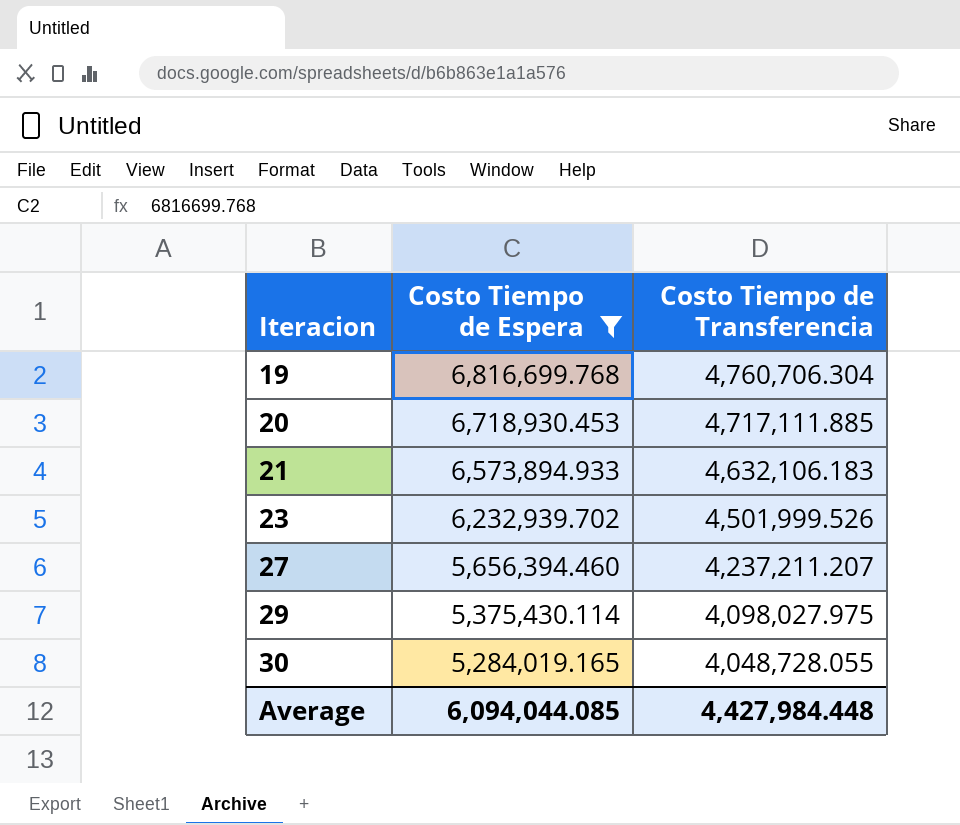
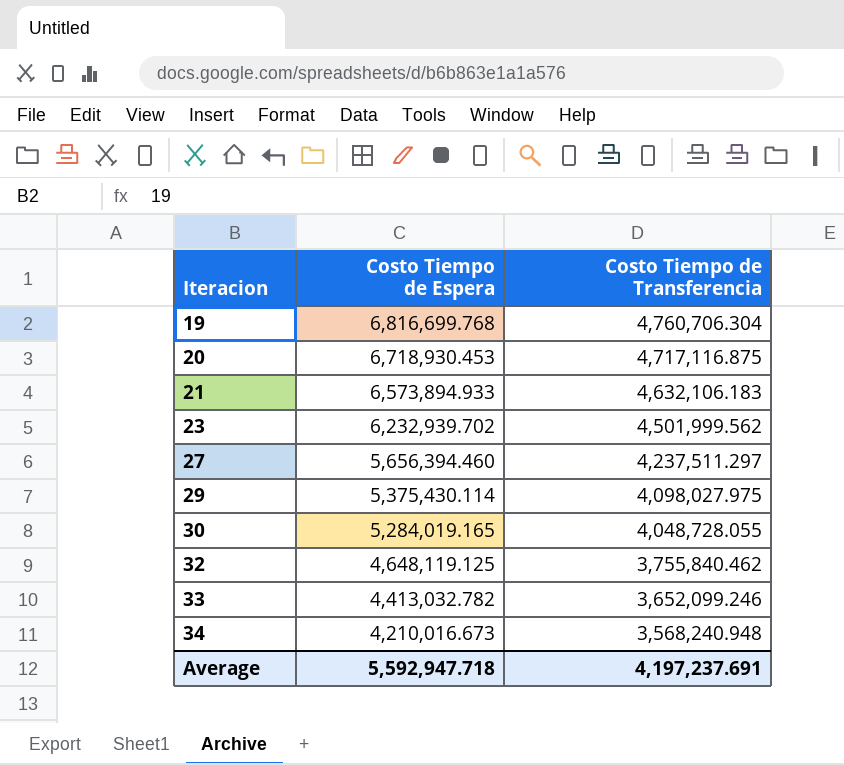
filter: Costo Tiempo de Espera >= 5,284,019.165 -> none
20 | Costo Tiempo de Transferencia: 4,717,111.885 -> 4,717,116.875
23 | Costo Tiempo de Transferencia: 4,501,999.526 -> 4,501,999.562
27 | Costo Tiempo de Transferencia: 4,237,211.207 -> 4,237,511.297
Average | Costo Tiempo de Espera: 6,094,044.085 -> 5,592,947.718
Average | Costo Tiempo de Transferencia: 4,427,984.448 -> 4,197,237.691

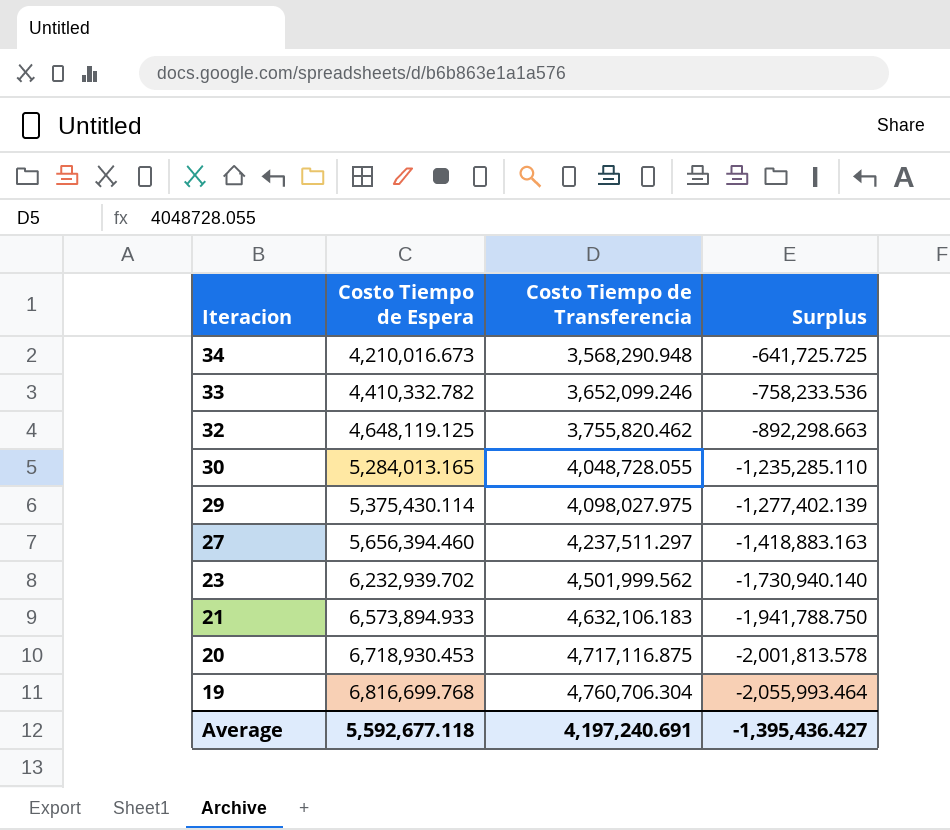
row order: Iteracion ascending -> Iteracion descending
column Surplus | formula: none -> [Costo Tiempo de Transferencia] - [Costo Tiempo de Espera]
34 | Costo Tiempo de Transferencia: 3,568,240.948 -> 3,568,290.948
33 | Costo Tiempo de Espera: 4,413,032.782 -> 4,410,332.782
32 | Costo Tiempo de Transferencia: 3,755,840.462 -> 3,755,820.462
30 | Costo Tiempo de Espera: 5,284,019.165 -> 5,284,013.165
Average | Costo Tiempo de Espera: 5,592,947.718 -> 5,592,677.118
Average | Costo Tiempo de Transferencia: 4,197,237.691 -> 4,197,240.691

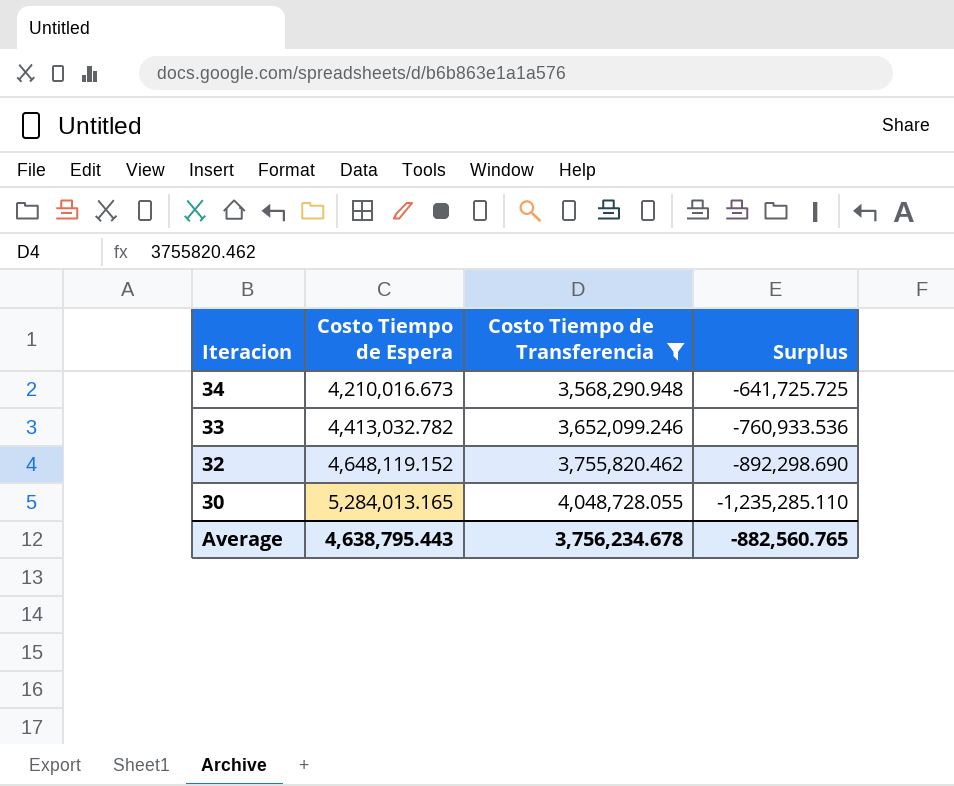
filter: none -> Costo Tiempo de Transferencia <= 4,048,728.055
33 | Costo Tiempo de Espera: 4,410,332.782 -> 4,413,032.782
33 | Surplus: -758,233.536 -> -760,933.536
32 | Costo Tiempo de Espera: 4,648,119.125 -> 4,648,119.152
32 | Surplus: -892,298.663 -> -892,298.690
Average | Costo Tiempo de Espera: 5,592,677.118 -> 4,638,795.443
Average | Costo Tiempo de Transferencia: 4,197,240.691 -> 3,756,234.678
Average | Surplus: -1,395,436.427 -> -882,560.765

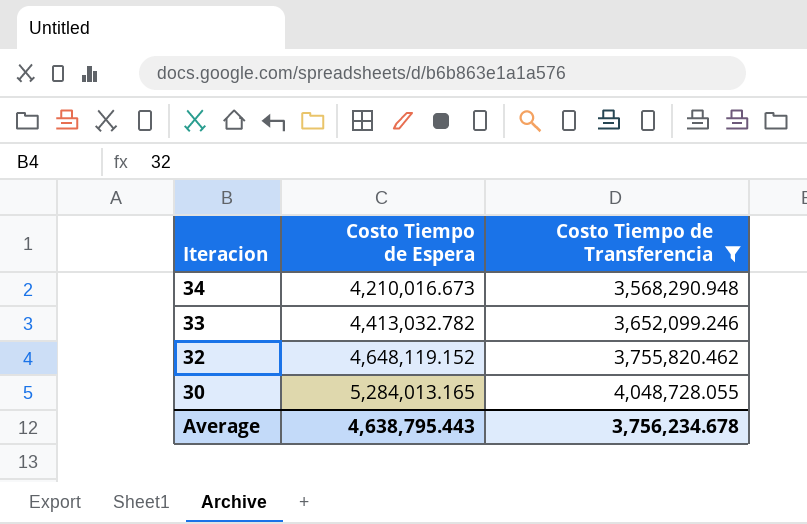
column Surplus | formula: [Costo Tiempo de Transferencia] - [Costo Tiempo de Espera] -> none

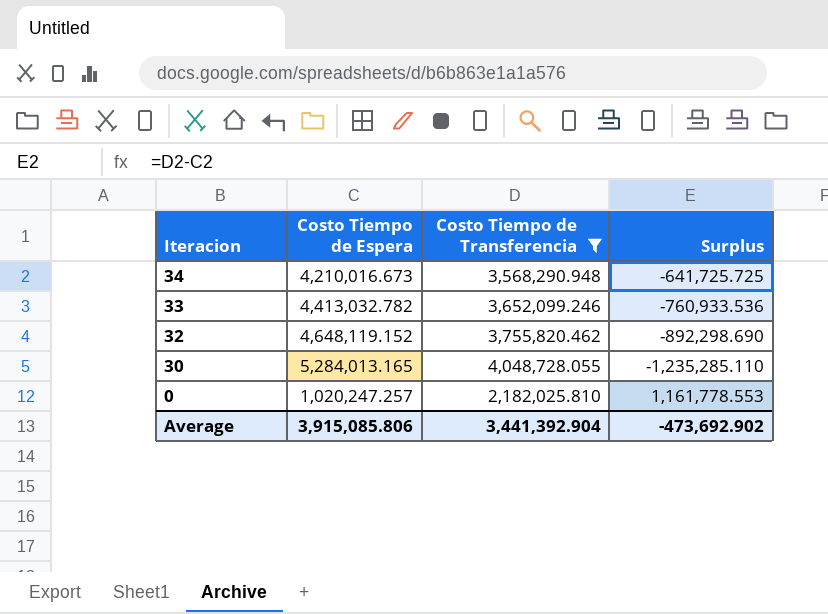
column Surplus | formula: none -> [Costo Tiempo de Transferencia] - [Costo Tiempo de Espera]
row 0: none -> 1,020,247.257 | 2,182,025.810 | 1,161,778.553
Average | Costo Tiempo de Espera: 4,638,795.443 -> 3,915,085.806
Average | Costo Tiempo de Transferencia: 3,756,234.678 -> 3,441,392.904

